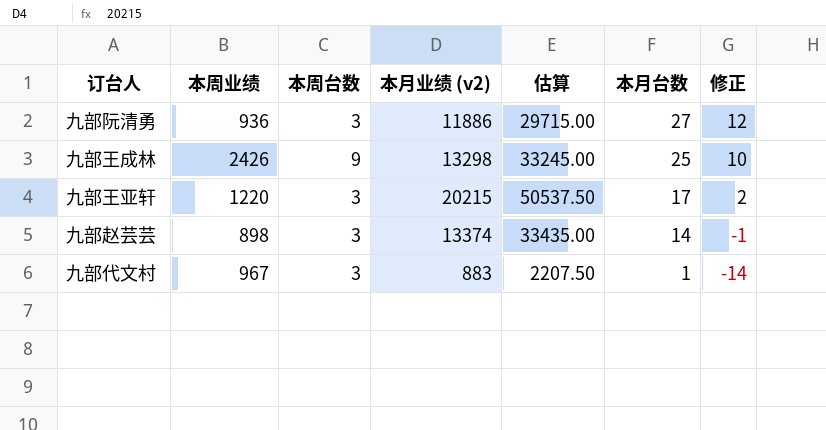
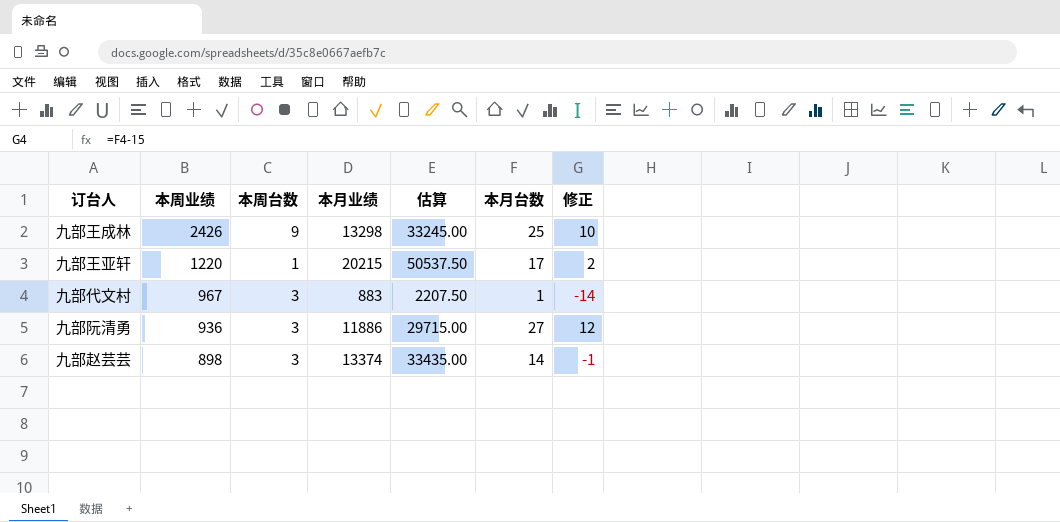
row order: 本月台数 descending -> 本周业绩 descending
column name: 本月业绩 (v2) -> 本月业绩
九部王亚轩 | 本周台数: 3 -> 1

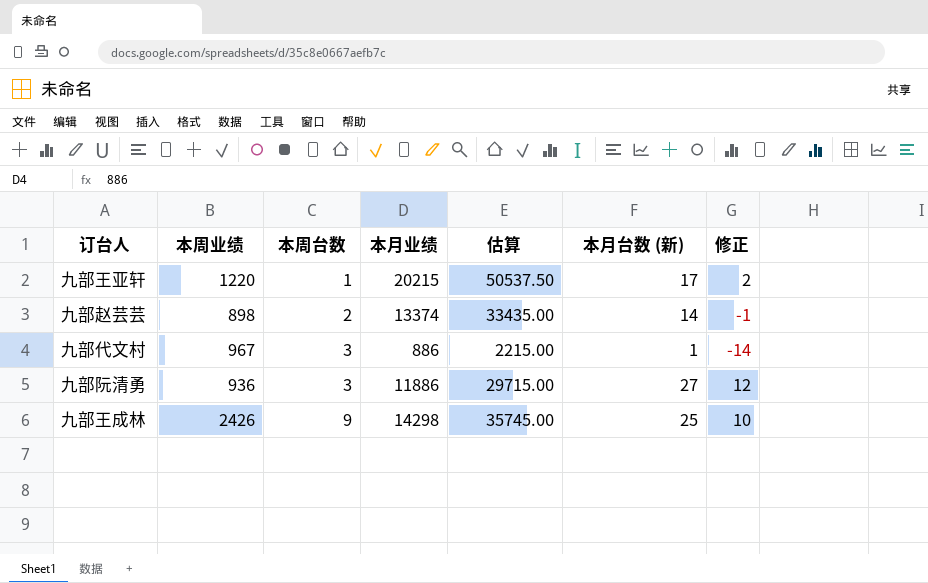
row order: 本周业绩 descending -> 本周台数 ascending
column name: 本月台数 -> 本月台数 (新)
九部赵芸芸 | 本周台数: 3 -> 2
九部代文村 | 本月业绩: 883 -> 886
九部代文村 | 估算: 2207.50 -> 2215.00
九部王成林 | 本月业绩: 13298 -> 14298
九部王成林 | 估算: 33245.00 -> 35745.00

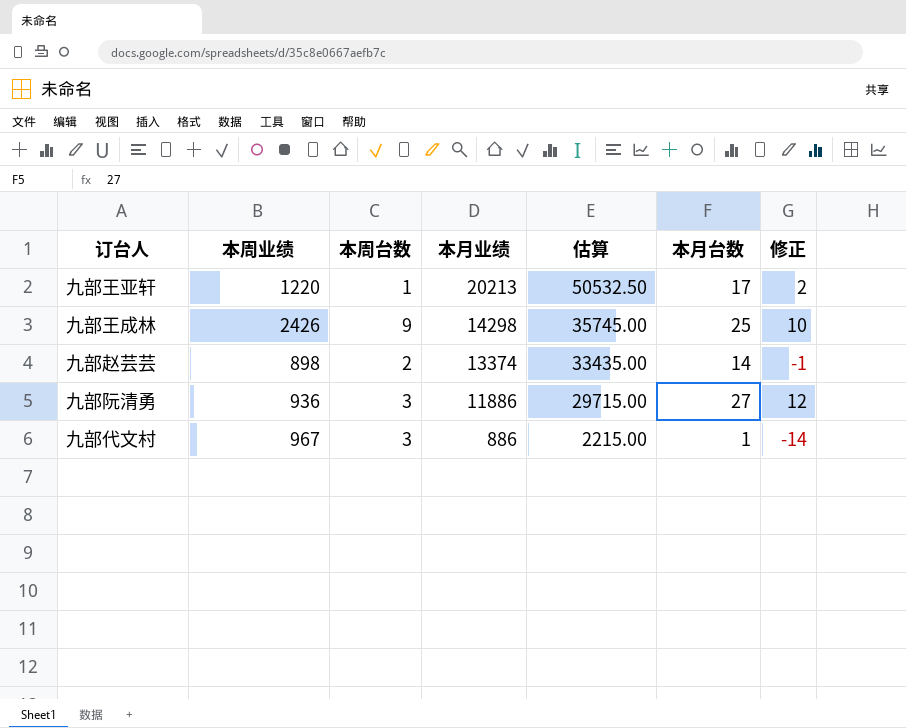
row order: 本周台数 ascending -> 本月业绩 descending
column name: 本月台数 (新) -> 本月台数
九部王亚轩 | 本月业绩: 20215 -> 20213
九部王亚轩 | 估算: 50537.50 -> 50532.50

